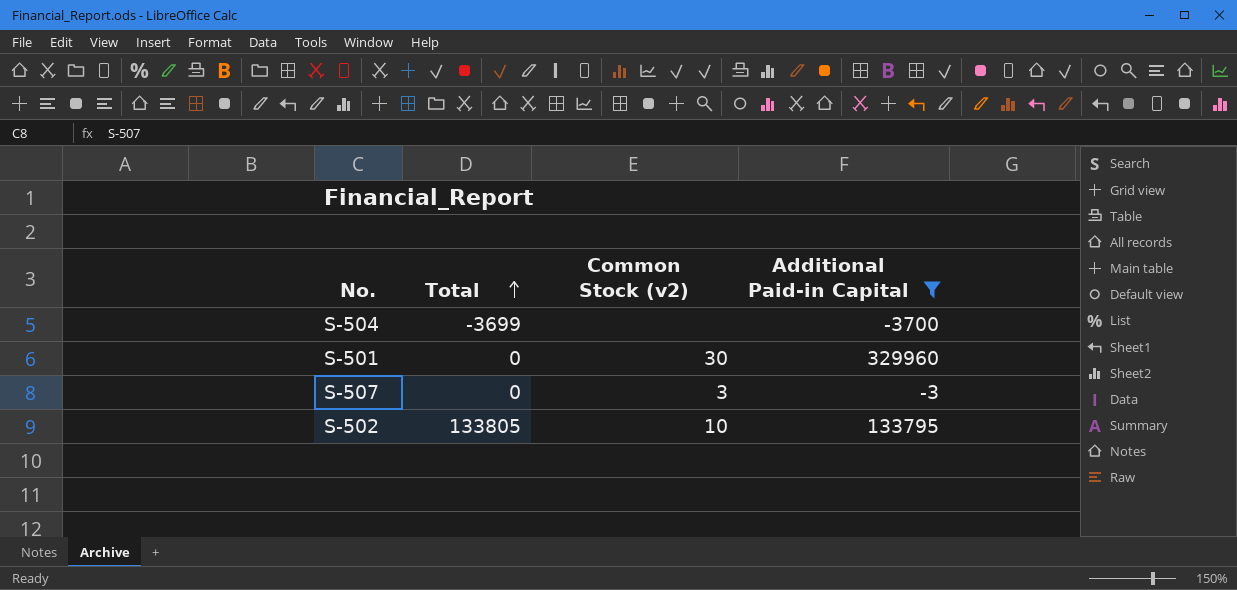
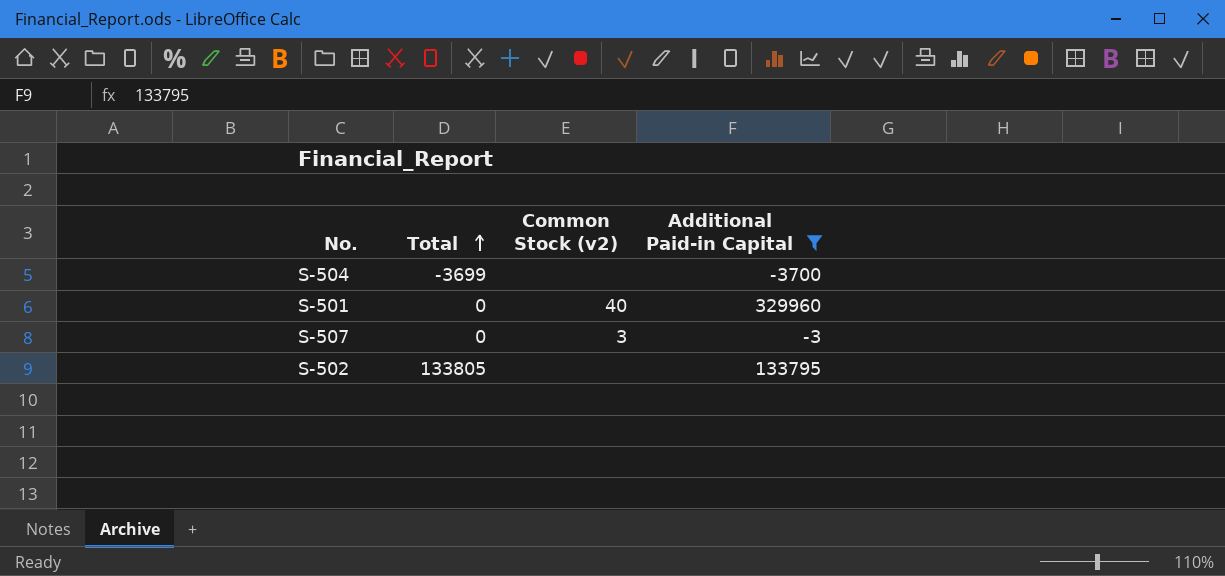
S-501 | Common Stock (v2): 30 -> 40
S-502 | Common Stock (v2): 10 -> none

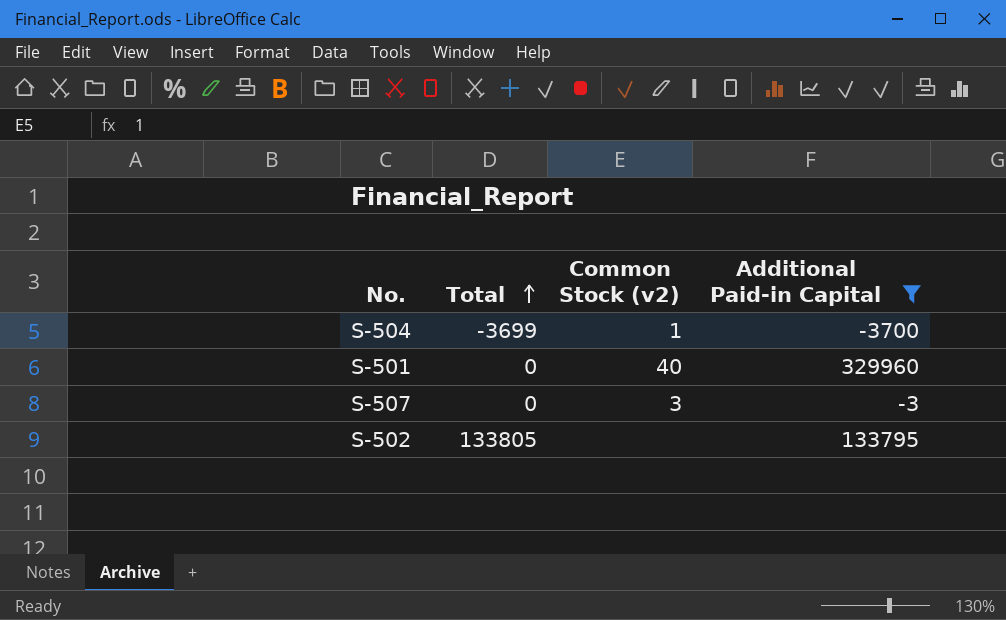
S-504 | Common Stock (v2): none -> 1

